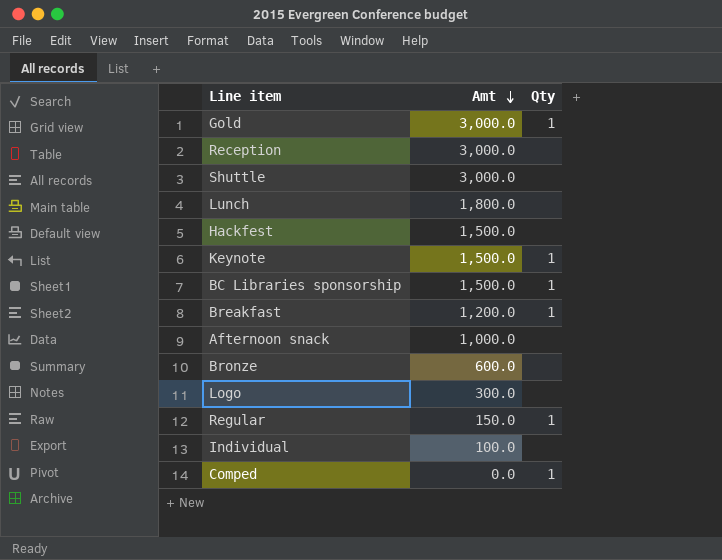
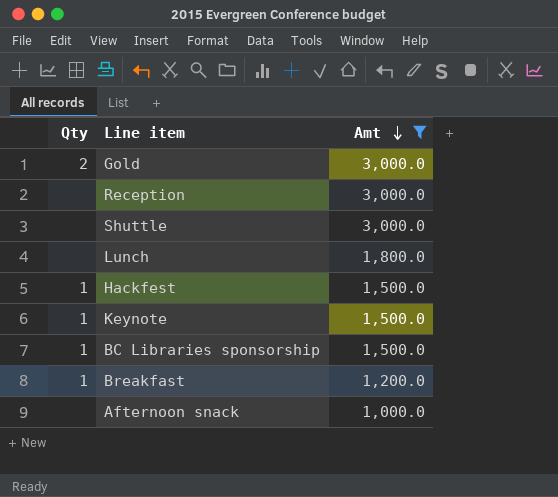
filter: none -> Amt >= 1,000.0
column Qty | position: 3 -> 1
Gold | Qty: 1 -> 2
Hackfest | Qty: none -> 1

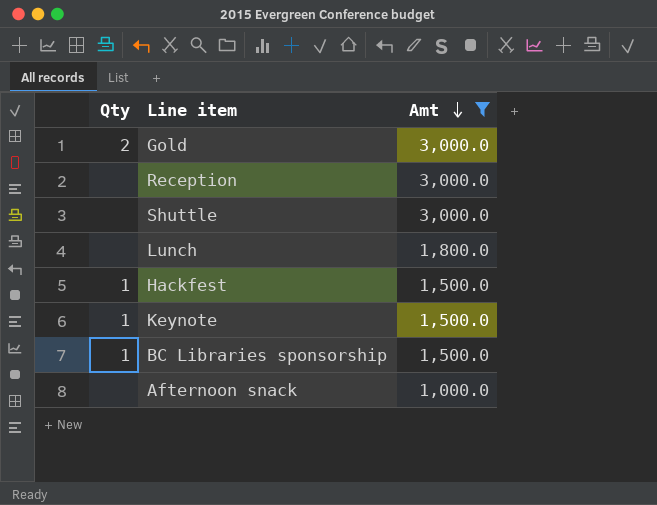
row Breakfast: 1 | 1,200.0 -> none

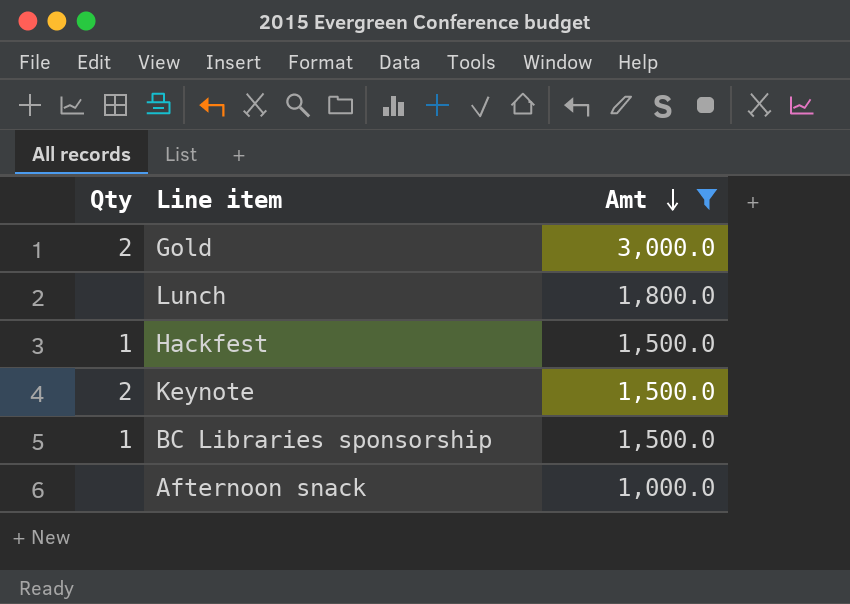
row Reception: none | 3,000.0 -> none
row Shuttle: none | 3,000.0 -> none
Keynote | Qty: 1 -> 2

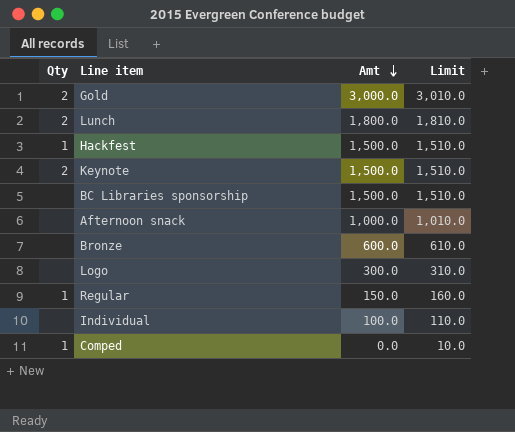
filter: Amt >= 1,000.0 -> none
column Limit | formula: none -> [Amt] + 10
Lunch | Qty: none -> 2
BC Libraries sponsorship | Qty: 1 -> none

